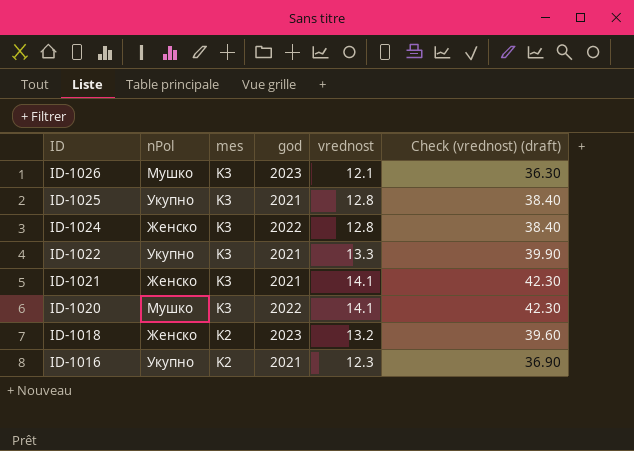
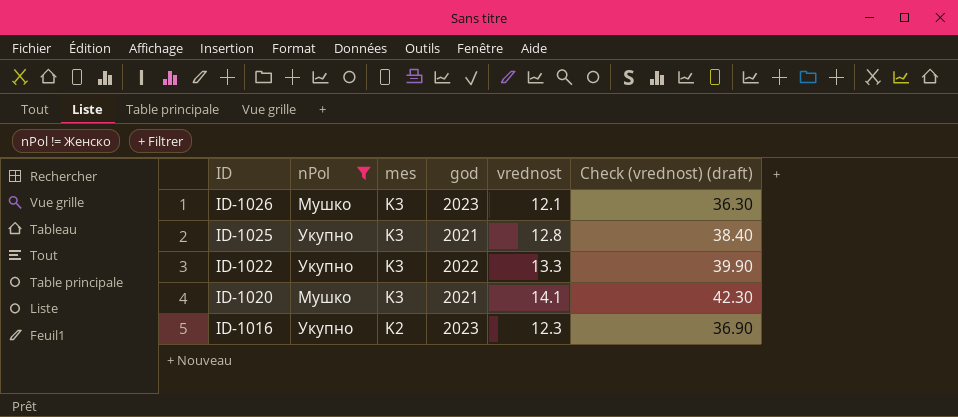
filter: none -> nPol != Женско
ID-1022 | god: 2021 -> 2022
ID-1020 | god: 2022 -> 2021
ID-1016 | god: 2021 -> 2023

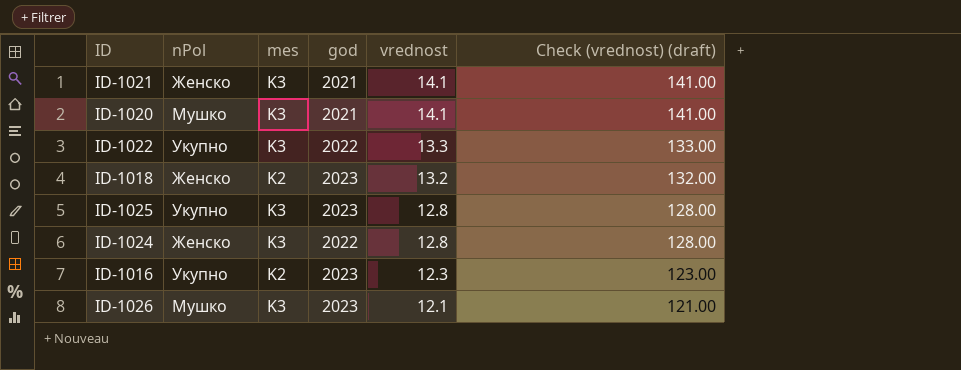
filter: nPol != Женско -> none
row order: ID descending -> vrednost descending
column Check (vrednost) (draft) | formula: [vrednost] * 3 -> [vrednost] * 10
ID-1025 | god: 2021 -> 2023

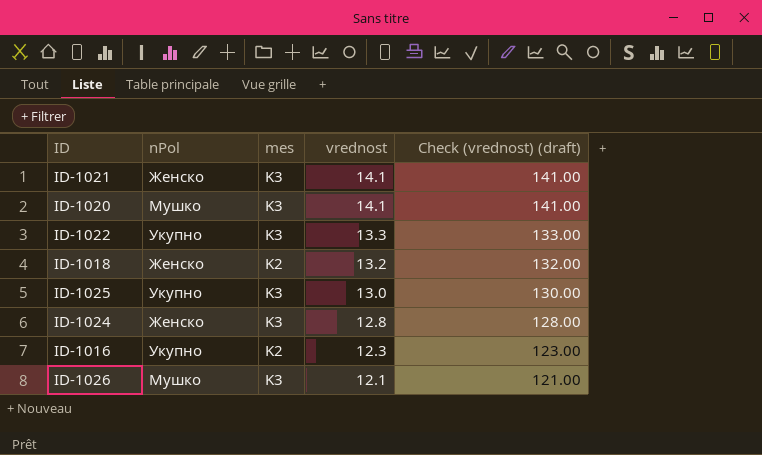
column god | position: 4 -> none
ID-1025 | vrednost: 12.8 -> 13.0
ID-1025 | Check (vrednost) (draft): 128.00 -> 130.00

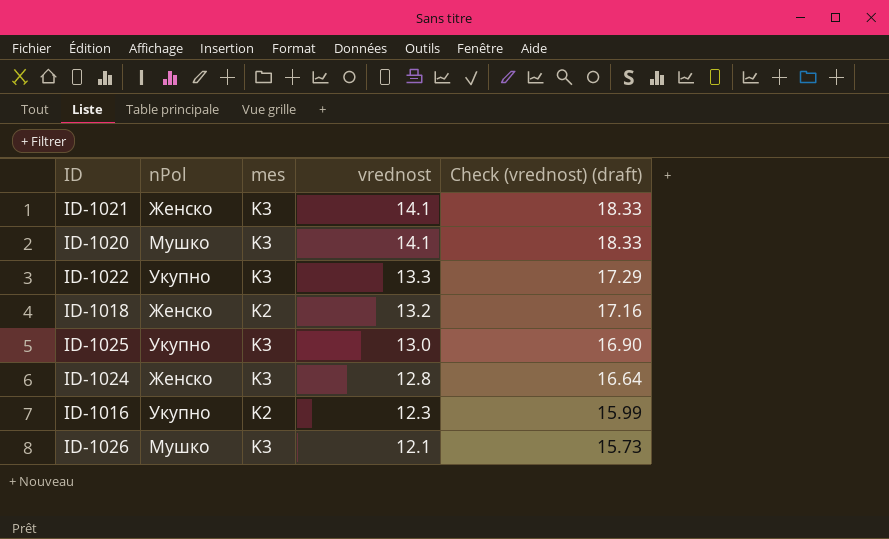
column Check (vrednost) (draft) | formula: [vrednost] * 10 -> [vrednost] * 1.3

